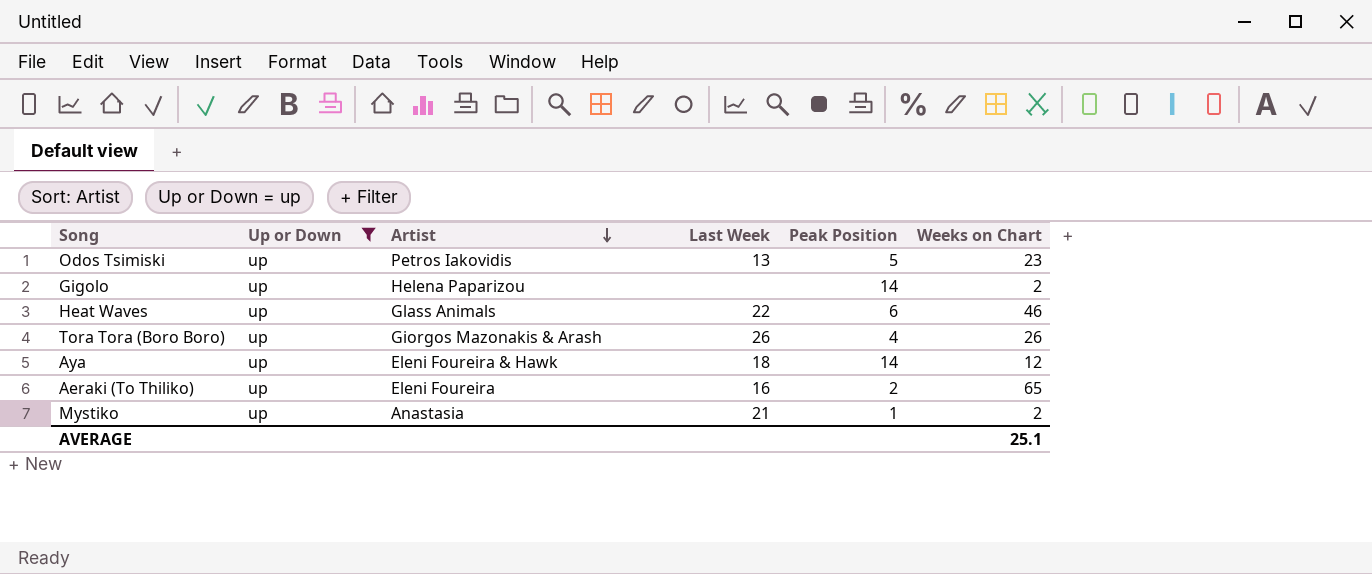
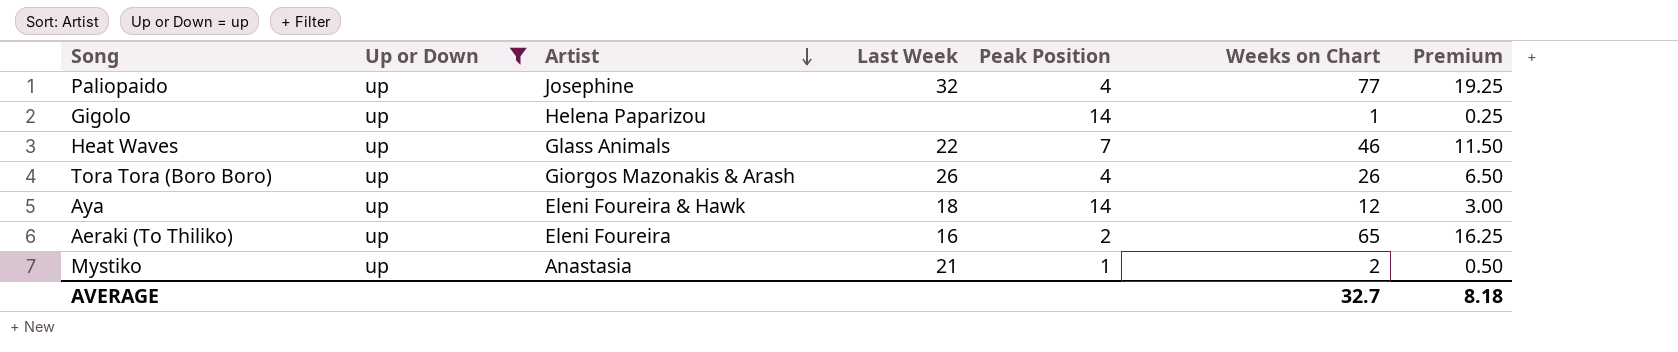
column Premium | formula: none -> [Weeks on Chart] * 0.25
row Odos Tsimiski: up | Petros Iakovidis | 13 | 5 | 23 -> none
row Paliopaido: none -> up | Josephine | 32 | 4 | 77 | 19.25
Gigolo | Weeks on Chart: 2 -> 1
Heat Waves | Peak Position: 6 -> 7
AVERAGE | Weeks on Chart: 25.1 -> 32.7

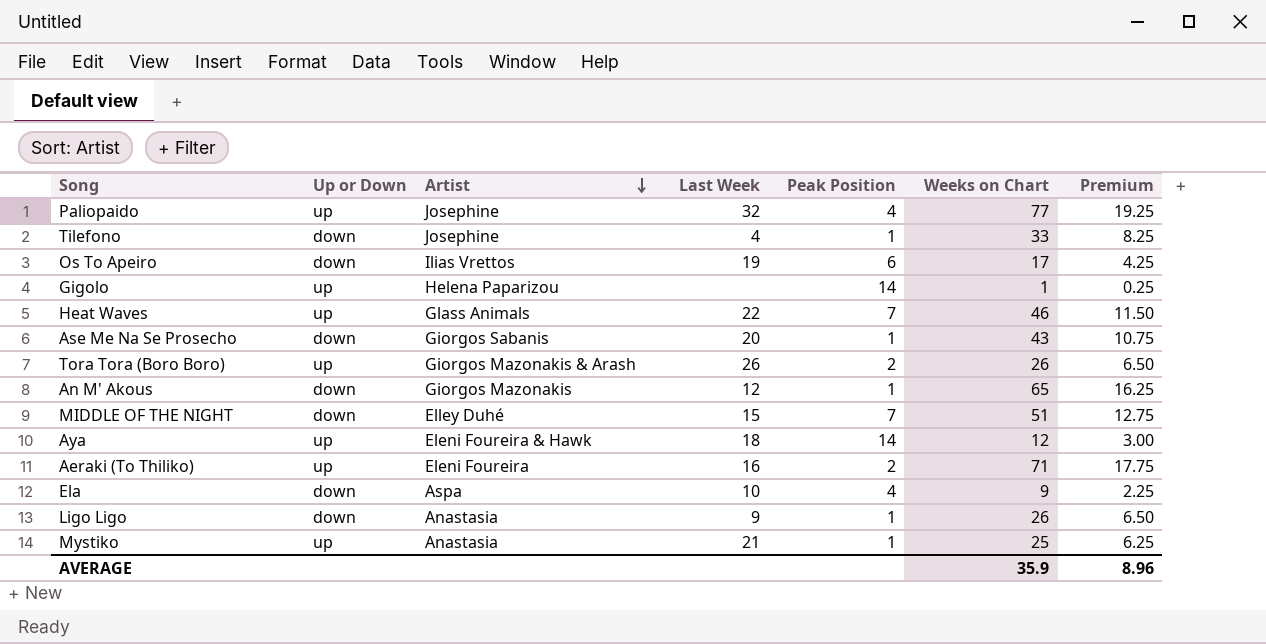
filter: Up or Down = up -> none
Tora Tora (Boro Boro) | Peak Position: 4 -> 2
Aeraki (To Thiliko) | Weeks on Chart: 65 -> 71
Aeraki (To Thiliko) | Premium: 16.25 -> 17.75
Mystiko | Weeks on Chart: 2 -> 25
Mystiko | Premium: 0.50 -> 6.25
AVERAGE | Weeks on Chart: 32.7 -> 35.9
AVERAGE | Premium: 8.18 -> 8.96

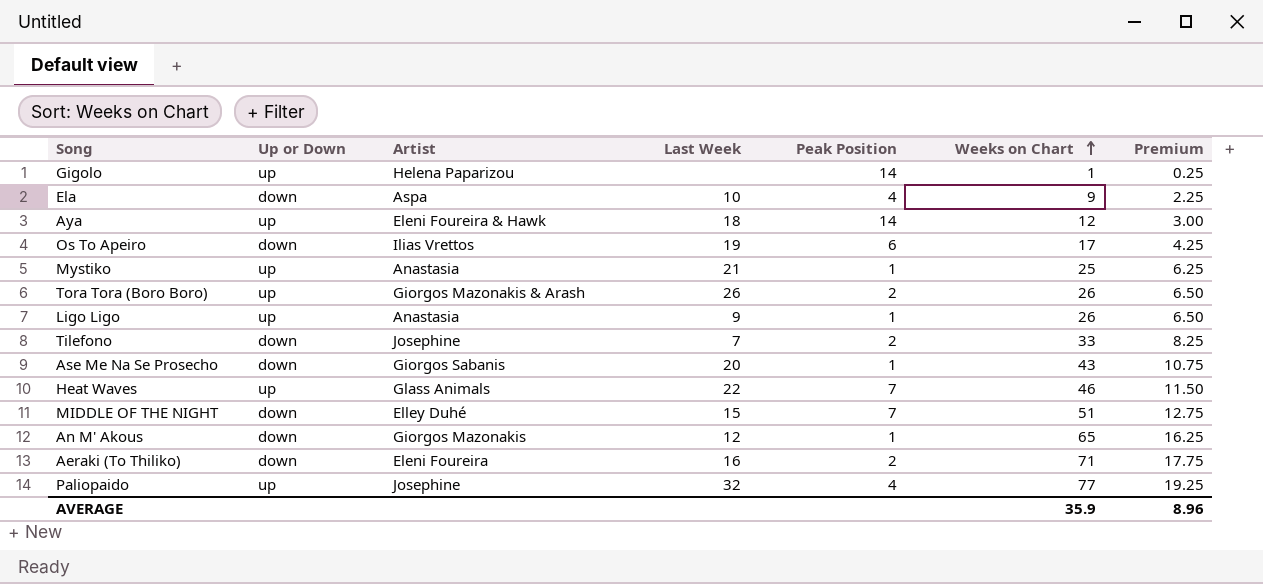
row order: Artist descending -> Weeks on Chart ascending
Ligo Ligo | Up or Down: down -> up
Tilefono | Last Week: 4 -> 7
Tilefono | Peak Position: 1 -> 2
Aeraki (To Thiliko) | Up or Down: up -> down

